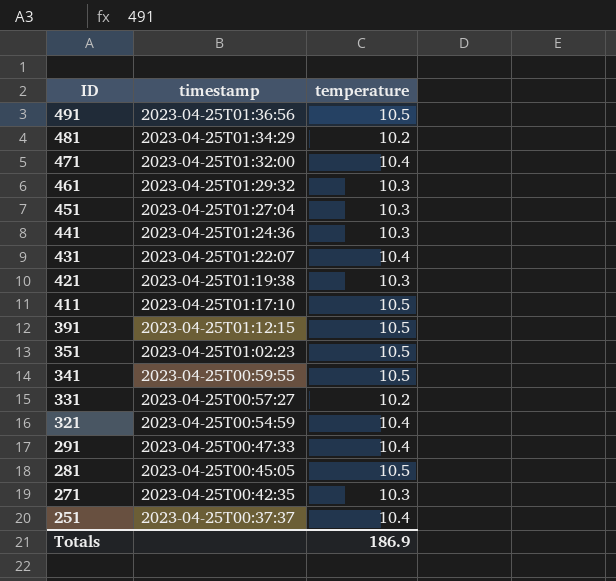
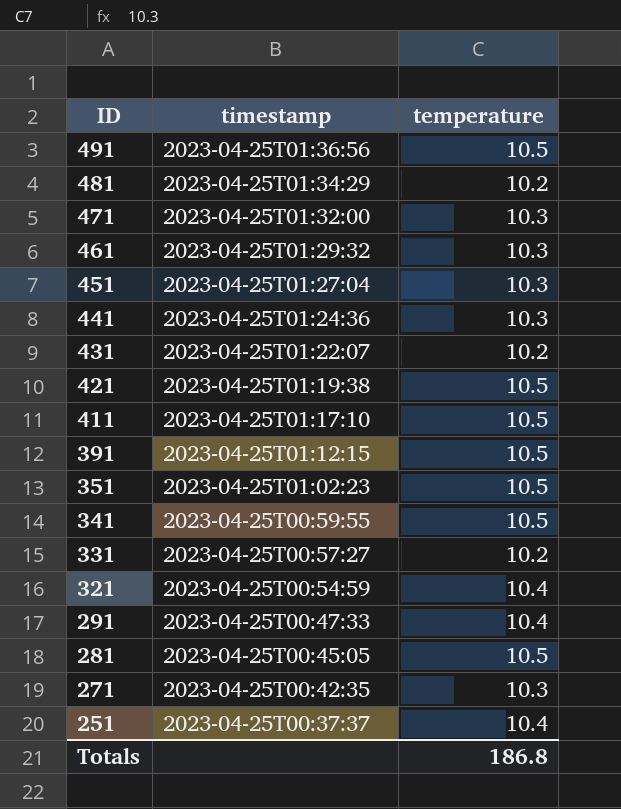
471 | temperature: 10.4 -> 10.3
431 | temperature: 10.4 -> 10.2
421 | temperature: 10.3 -> 10.5
Totals | temperature: 186.9 -> 186.8

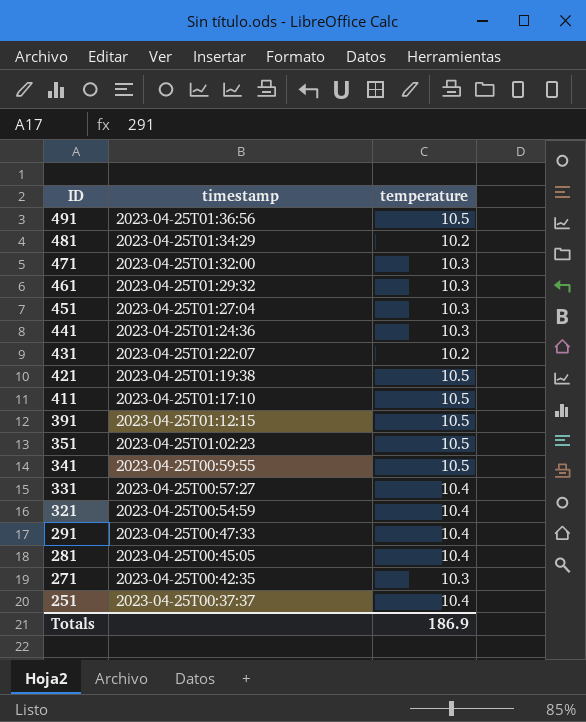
331 | temperature: 10.2 -> 10.4
281 | temperature: 10.5 -> 10.4
Totals | temperature: 186.8 -> 186.9

